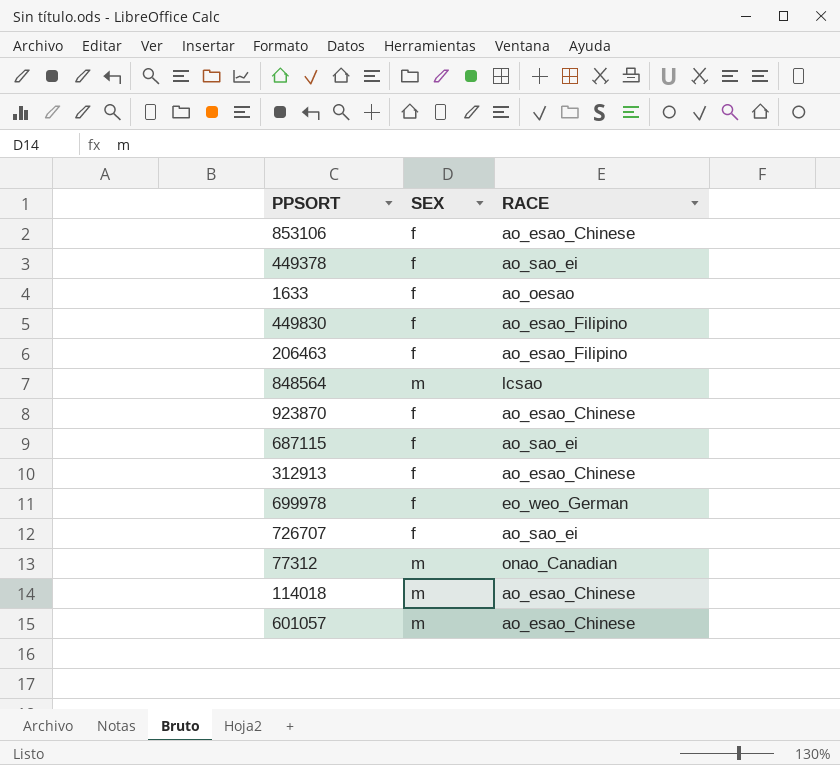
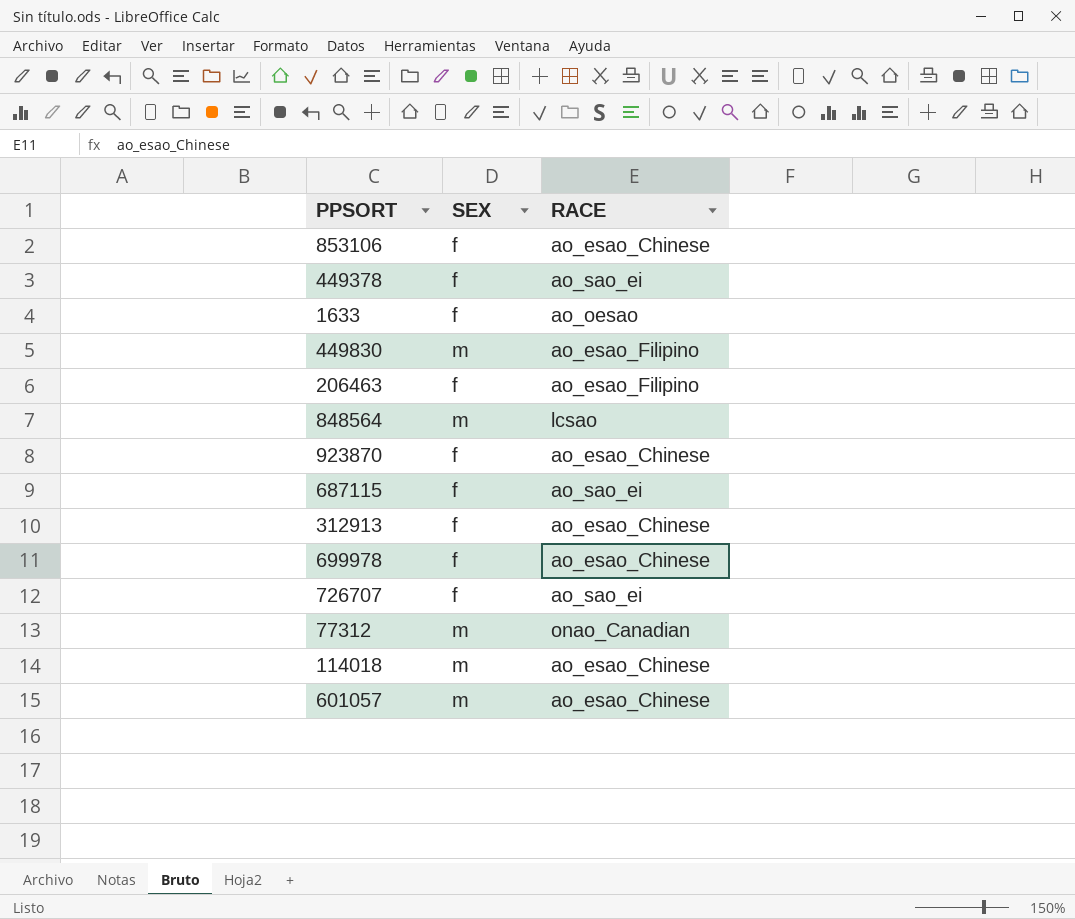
449830 | SEX: f -> m
699978 | RACE: eo_weo_German -> ao_esao_Chinese

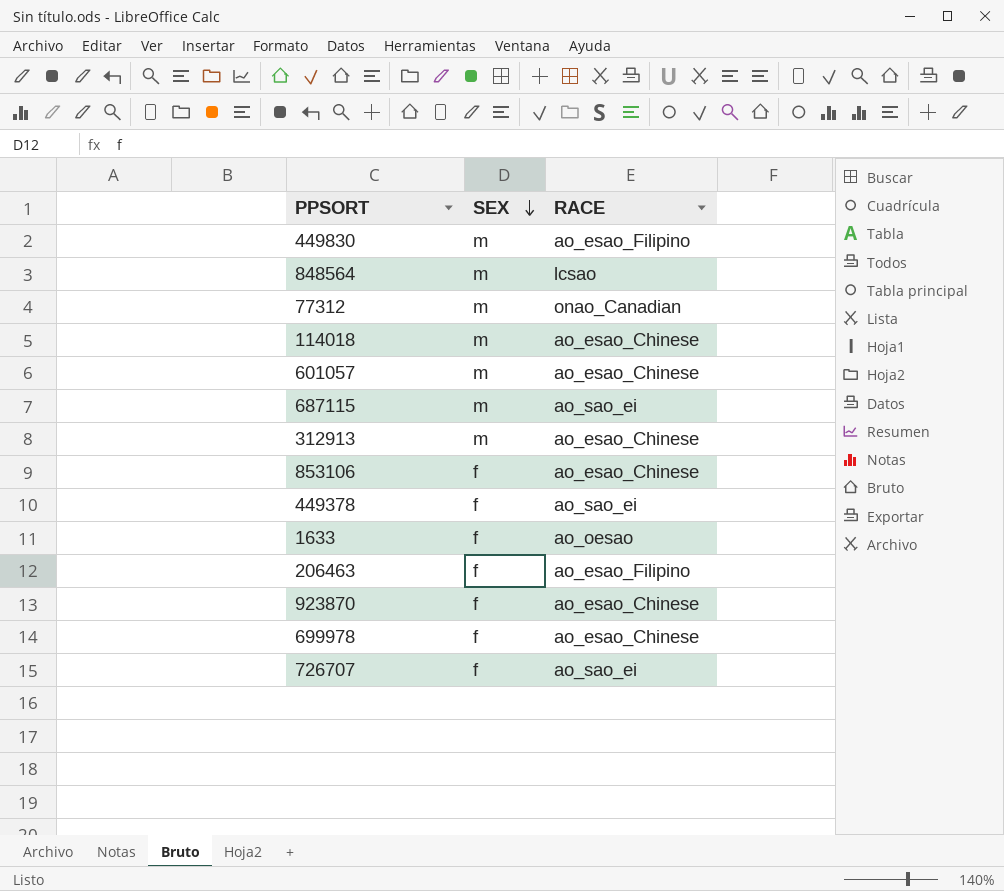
row order: none -> SEX descending
687115 | SEX: f -> m
312913 | SEX: f -> m

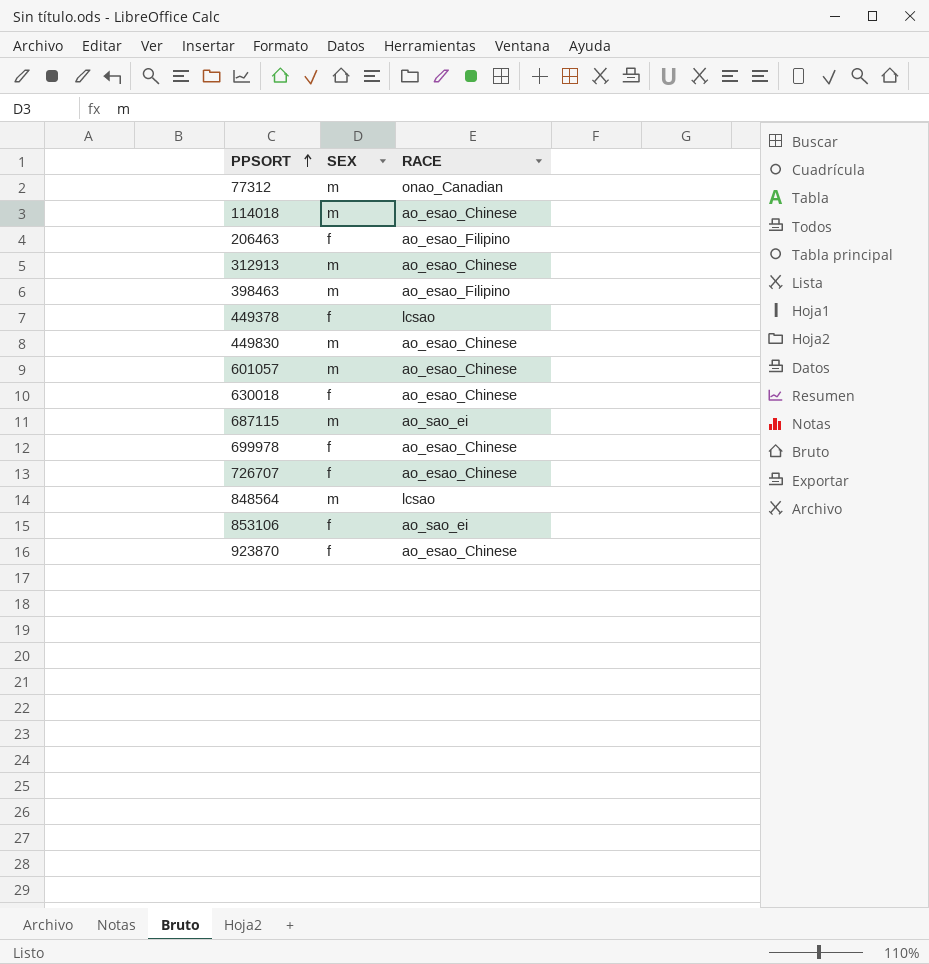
row order: SEX descending -> PPSORT ascending
row 1633: f | ao_oesao -> none
row 398463: none -> m | ao_esao_Filipino
449378 | RACE: ao_sao_ei -> lcsao
449830 | RACE: ao_esao_Filipino -> ao_esao_Chinese
row 630018: none -> f | ao_esao_Chinese
726707 | RACE: ao_sao_ei -> ao_esao_Chinese
853106 | RACE: ao_esao_Chinese -> ao_sao_ei

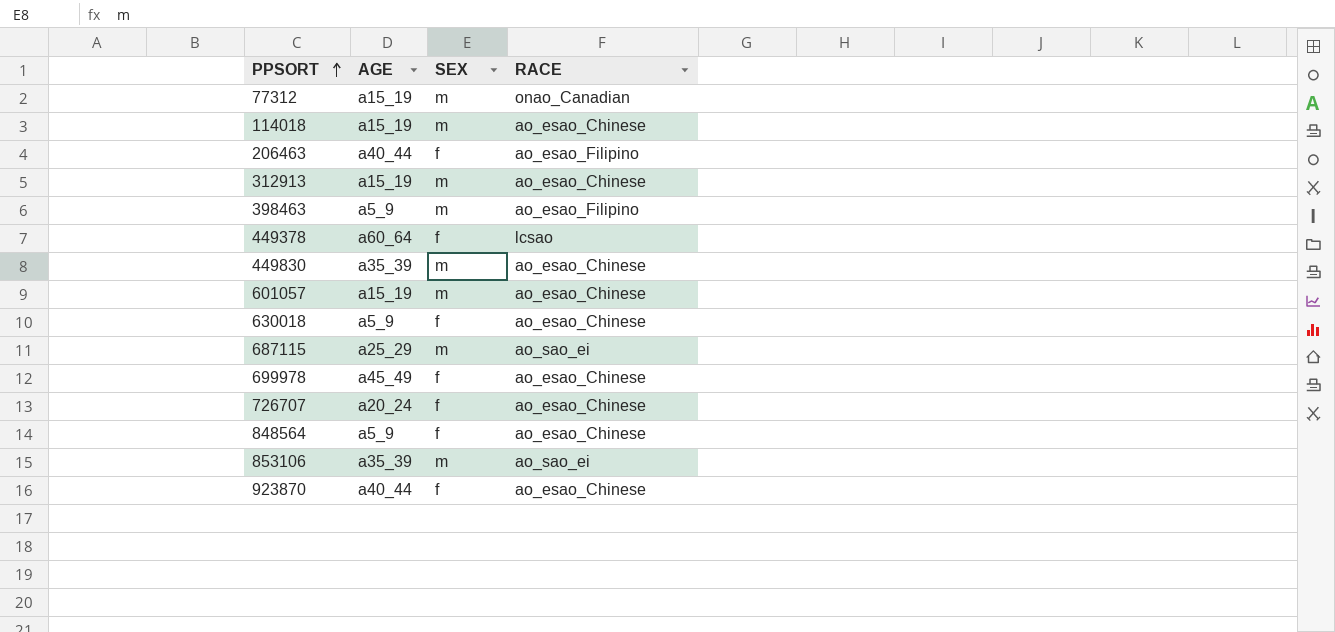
column AGE | position: none -> 2
848564 | SEX: m -> f
848564 | RACE: lcsao -> ao_esao_Chinese
853106 | SEX: f -> m

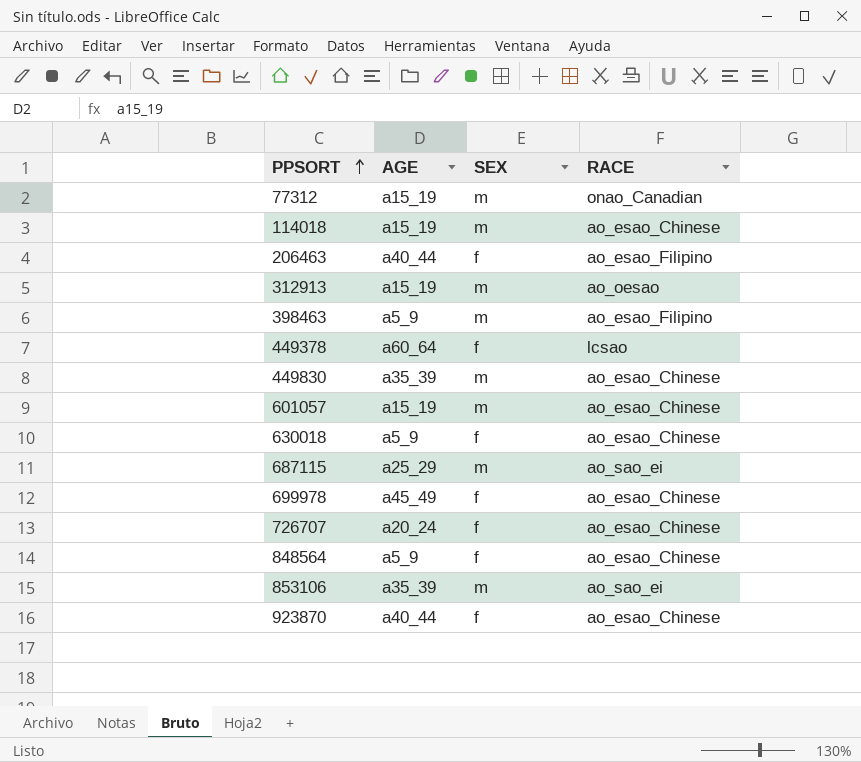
312913 | RACE: ao_esao_Chinese -> ao_oesao

